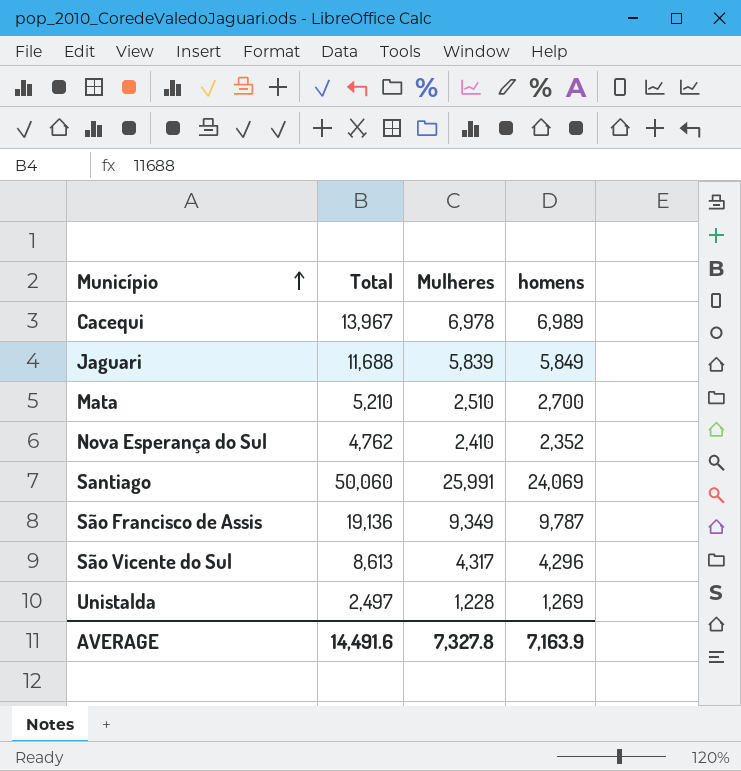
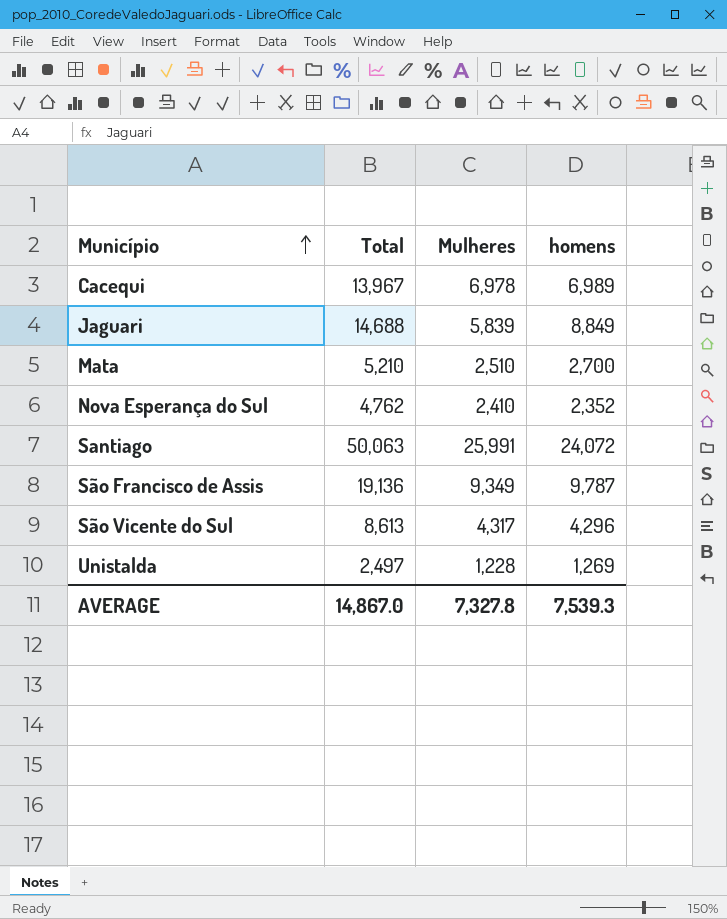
Jaguari | Total: 11,688 -> 14,688
Jaguari | homens: 5,849 -> 8,849
Santiago | Total: 50,060 -> 50,063
Santiago | homens: 24,069 -> 24,072
AVERAGE | Total: 14,491.6 -> 14,867.0
AVERAGE | homens: 7,163.9 -> 7,539.3

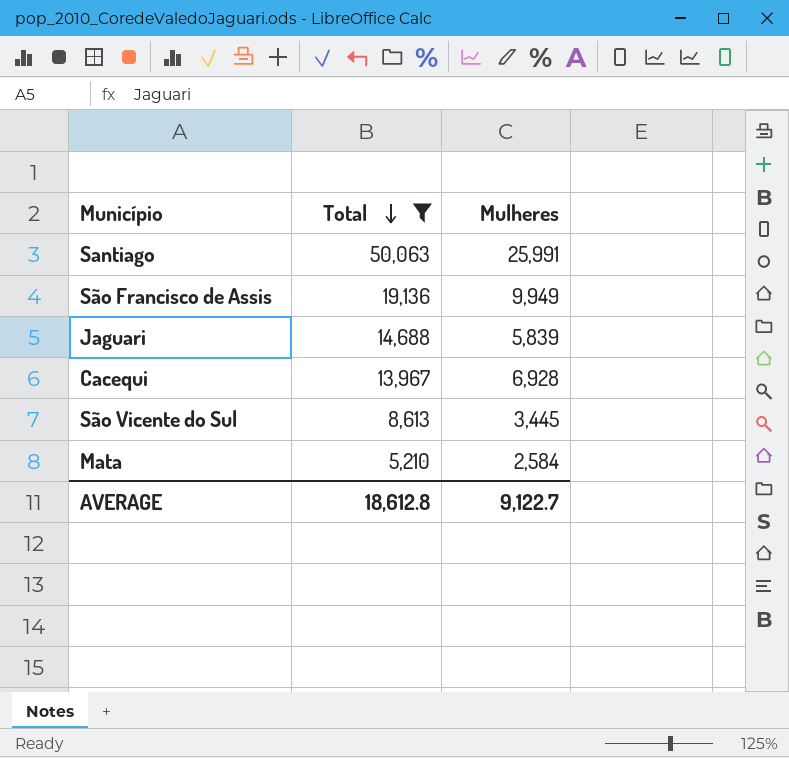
filter: none -> Total >= 5,210
row order: Município ascending -> Total descending
column homens | formula: [Total] - [Mulheres] -> none
São Francisco de Assis | Mulheres: 9,349 -> 9,949
Cacequi | Mulheres: 6,978 -> 6,928
São Vicente do Sul | Mulheres: 4,317 -> 3,445
Mata | Mulheres: 2,510 -> 2,584
AVERAGE | Total: 14,867.0 -> 18,612.8
AVERAGE | Mulheres: 7,327.8 -> 9,122.7

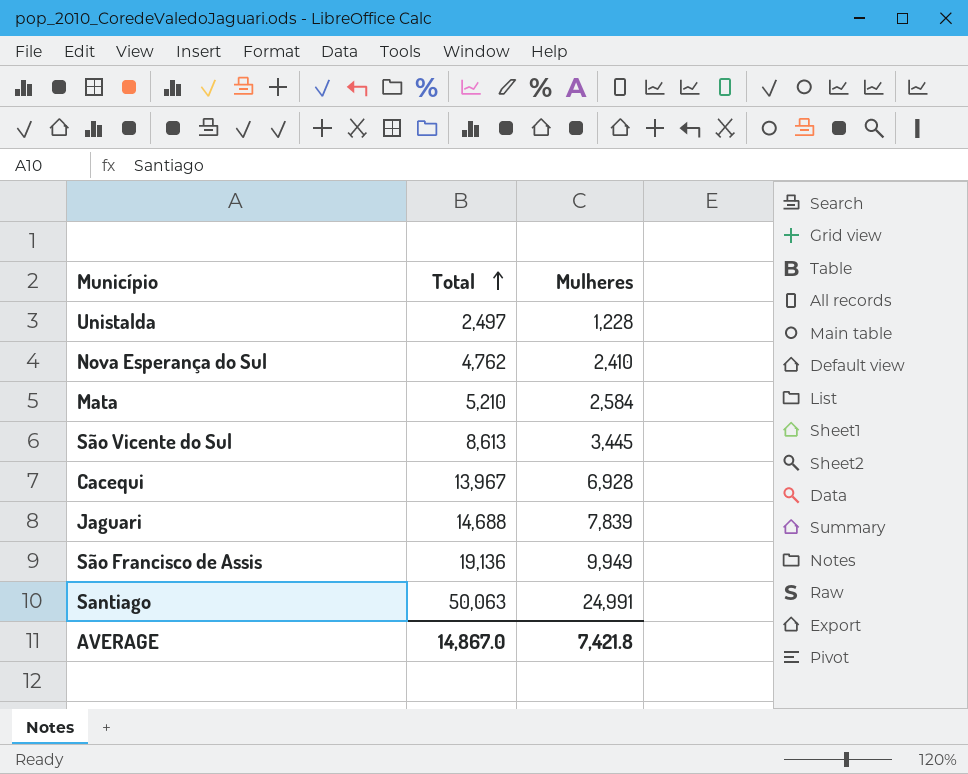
filter: Total >= 5,210 -> none
row order: Total descending -> Total ascending
Jaguari | Mulheres: 5,839 -> 7,839
Santiago | Mulheres: 25,991 -> 24,991
AVERAGE | Total: 18,612.8 -> 14,867.0
AVERAGE | Mulheres: 9,122.7 -> 7,421.8

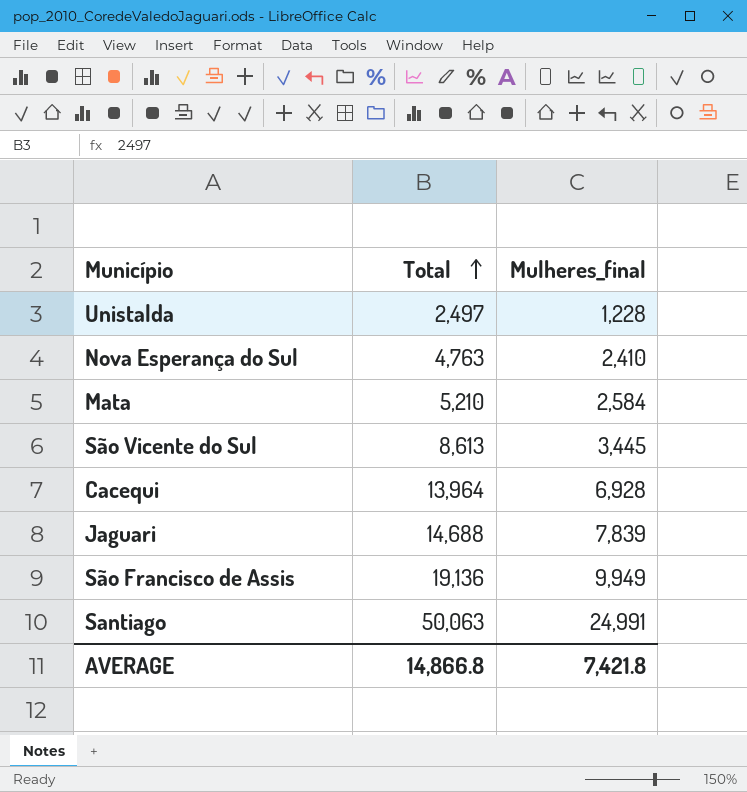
column name: Mulheres -> Mulheres_final
Nova Esperança do Sul | Total: 4,762 -> 4,763
Cacequi | Total: 13,967 -> 13,964
AVERAGE | Total: 14,867.0 -> 14,866.8

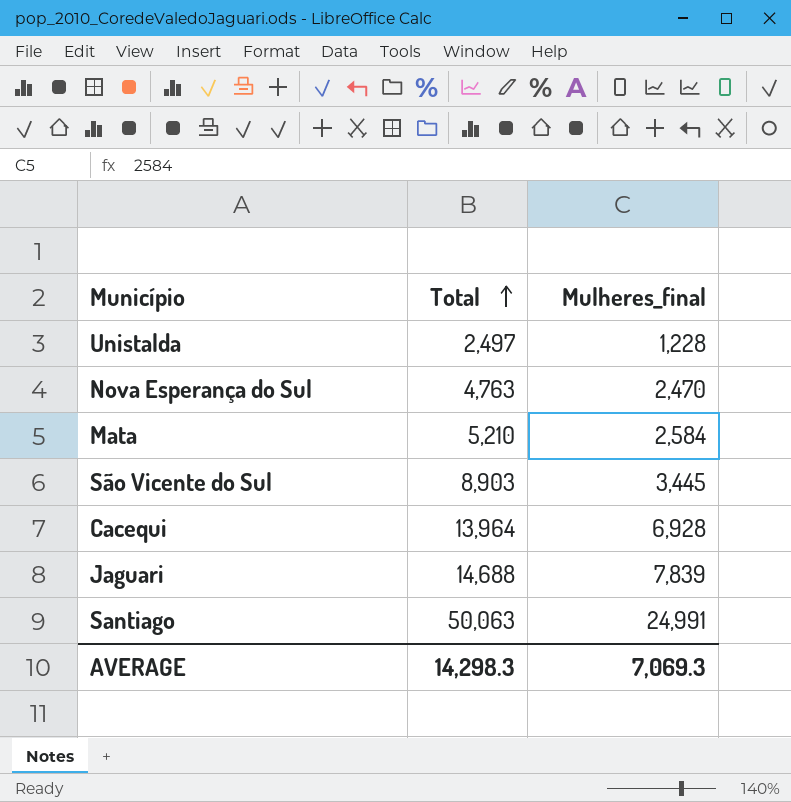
row São Francisco de Assis: 19,136 | 9,949 -> none
Nova Esperança do Sul | Mulheres_final: 2,410 -> 2,470
São Vicente do Sul | Total: 8,613 -> 8,903
AVERAGE | Total: 14,866.8 -> 14,298.3
AVERAGE | Mulheres_final: 7,421.8 -> 7,069.3

